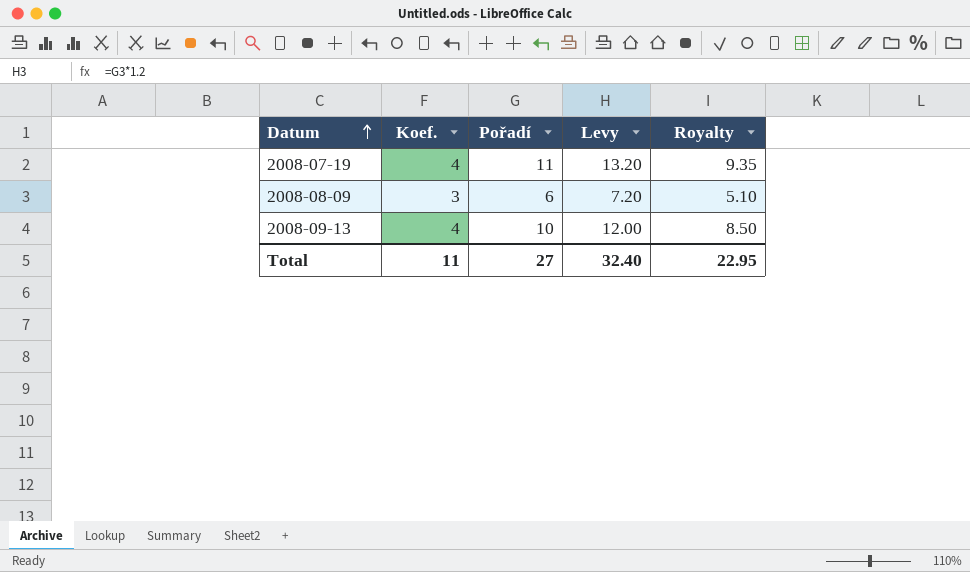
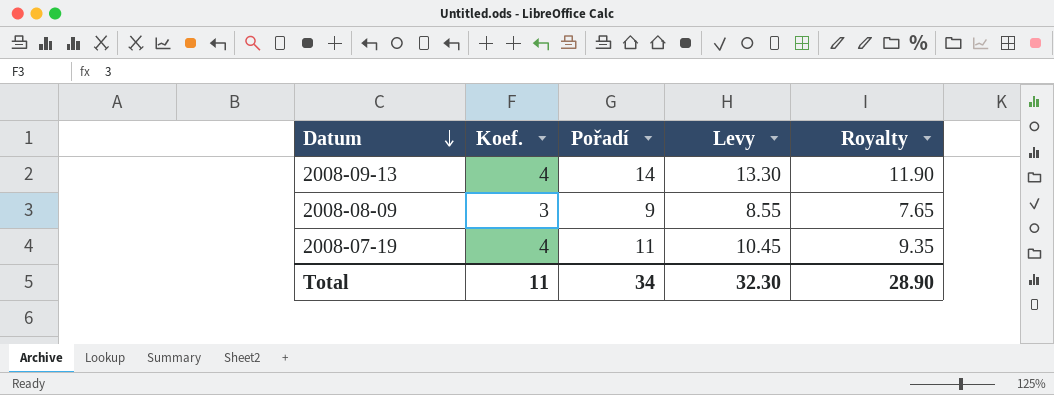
row order: Datum ascending -> Datum descending
column Levy | formula: [Pořadí] * 1.2 -> [Pořadí] * 0.95
2008-09-13 | Pořadí: 10 -> 14
2008-09-13 | Royalty: 8.50 -> 11.90
2008-08-09 | Pořadí: 6 -> 9
2008-08-09 | Royalty: 5.10 -> 7.65
Total | Pořadí: 27 -> 34
Total | Levy: 32.40 -> 32.30
Total | Royalty: 22.95 -> 28.90

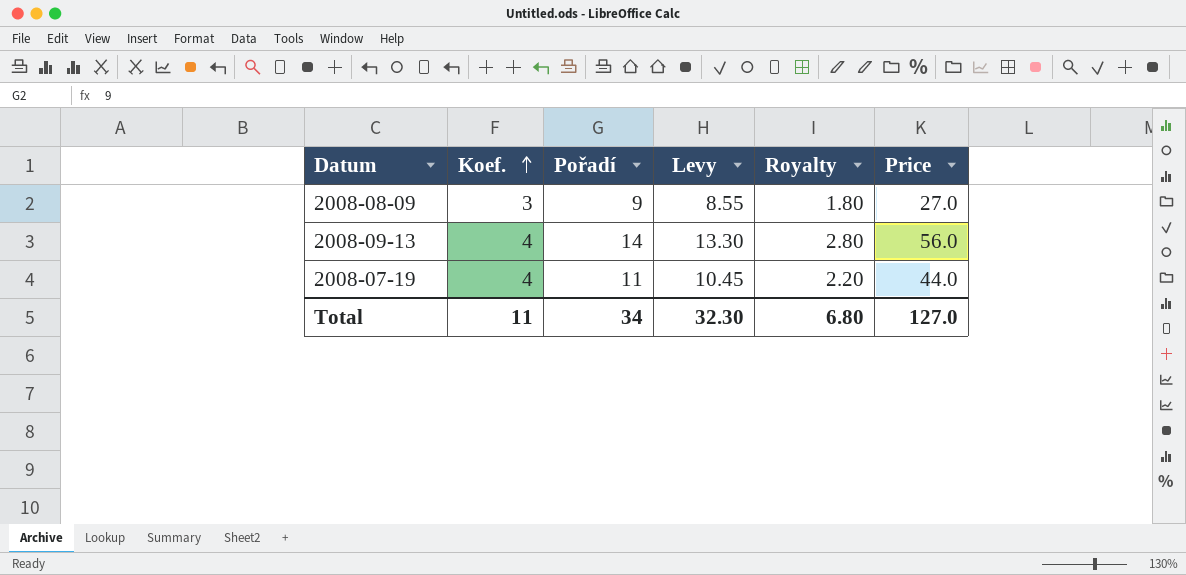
row order: Datum descending -> Koef. ascending
column Royalty | formula: [Pořadí] * 0.85 -> [Pořadí] * 0.2
column Price | formula: none -> [Koef.] * [Pořadí]
Total | Royalty: 28.90 -> 6.80

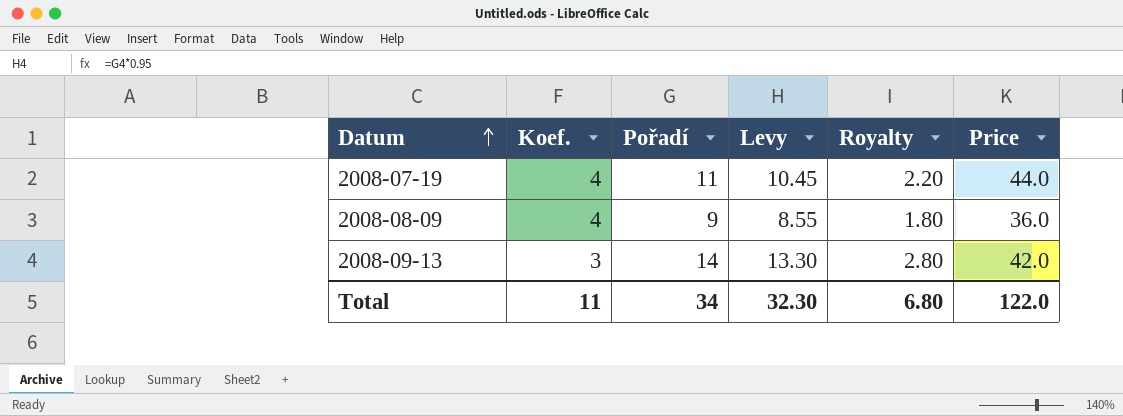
row order: Koef. ascending -> Datum ascending
2008-08-09 | Koef.: 3 -> 4
2008-08-09 | Price: 27.0 -> 36.0
2008-09-13 | Koef.: 4 -> 3
2008-09-13 | Price: 56.0 -> 42.0
Total | Price: 127.0 -> 122.0

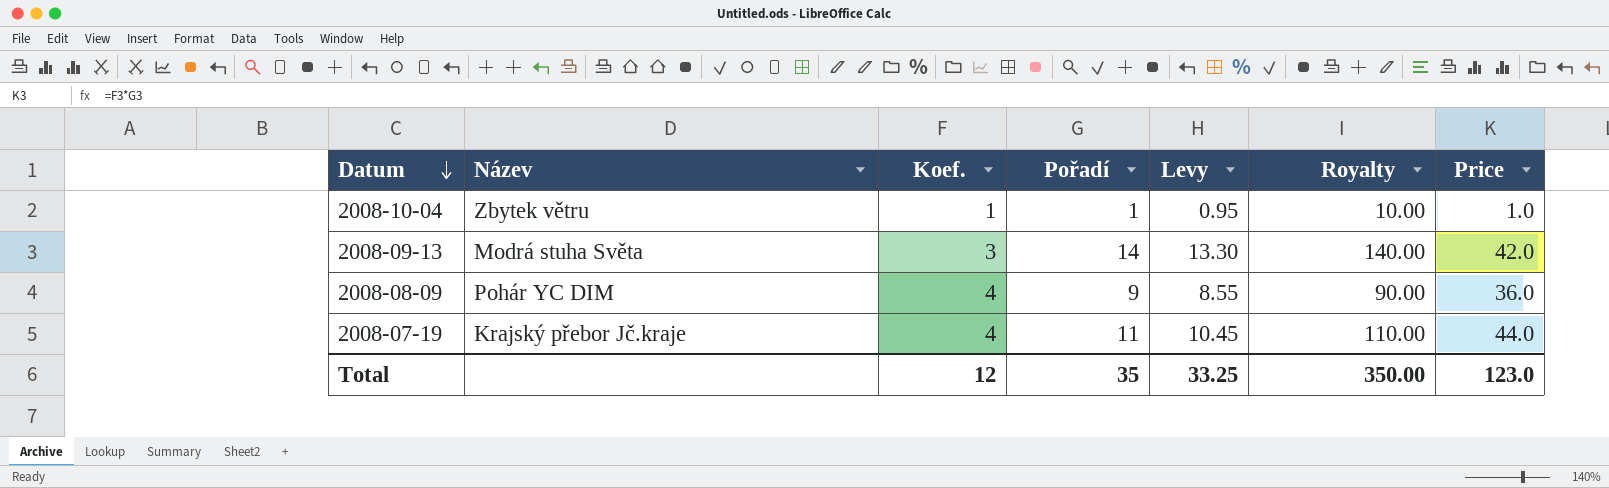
row order: Datum ascending -> Datum descending
column Název | position: none -> 2
column Royalty | formula: [Pořadí] * 0.2 -> [Pořadí] * 10
row 2008-10-04: none -> Zbytek větru | 1 | 1 | 0.95 | 10.00 | 1.0
Total | Koef.: 11 -> 12
Total | Pořadí: 34 -> 35
Total | Levy: 32.30 -> 33.25
Total | Royalty: 6.80 -> 350.00
Total | Price: 122.0 -> 123.0

